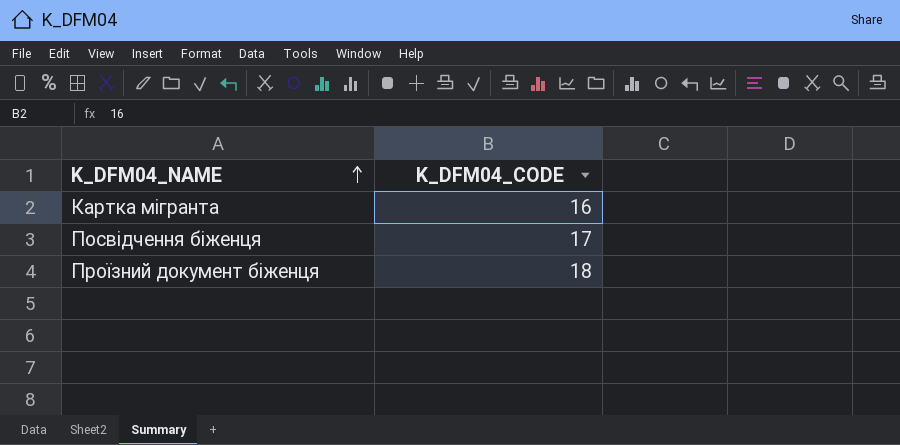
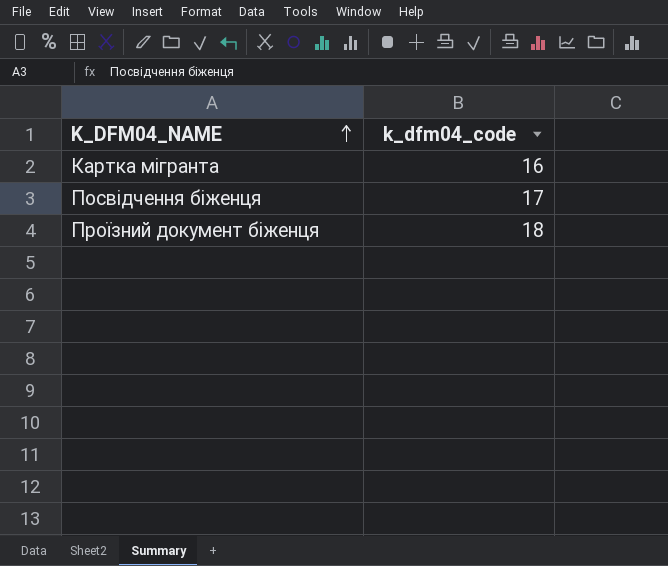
column name: K_DFM04_CODE -> k_dfm04_code

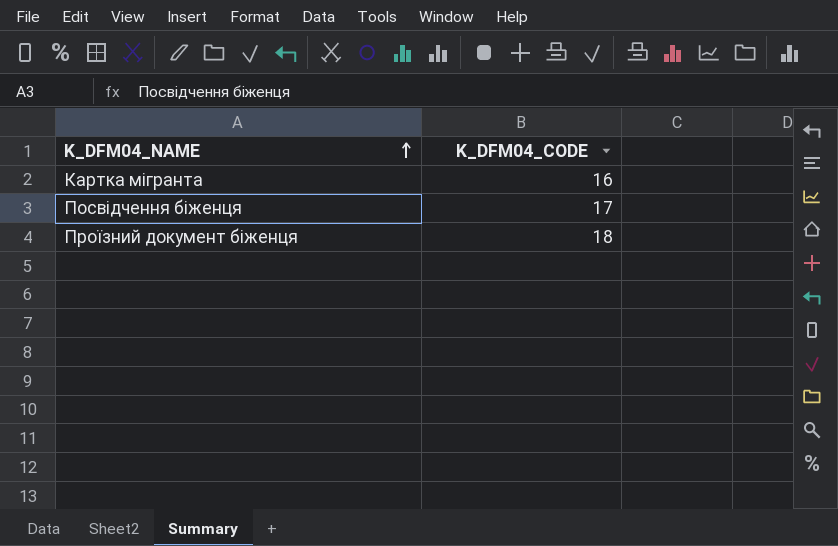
column name: k_dfm04_code -> K_DFM04_CODE

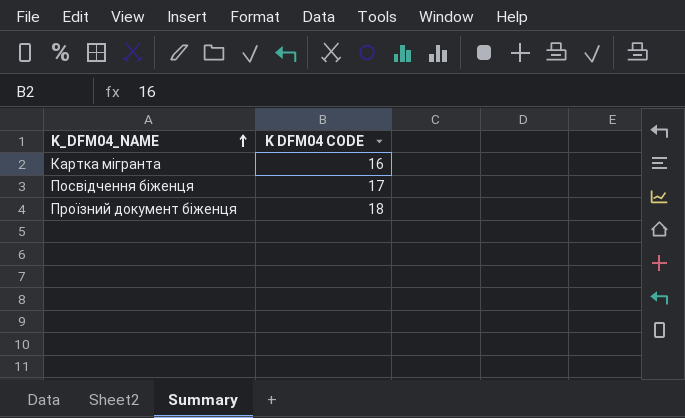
column name: K_DFM04_CODE -> K DFM04 CODE

